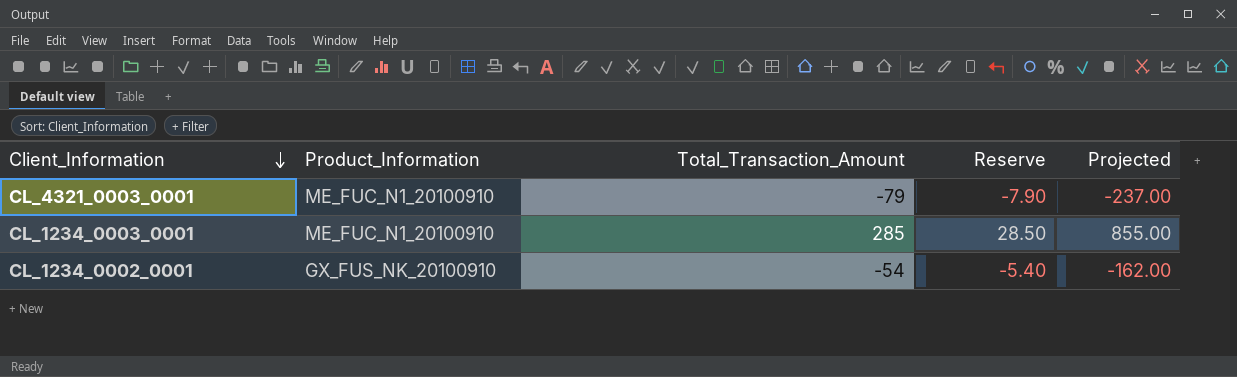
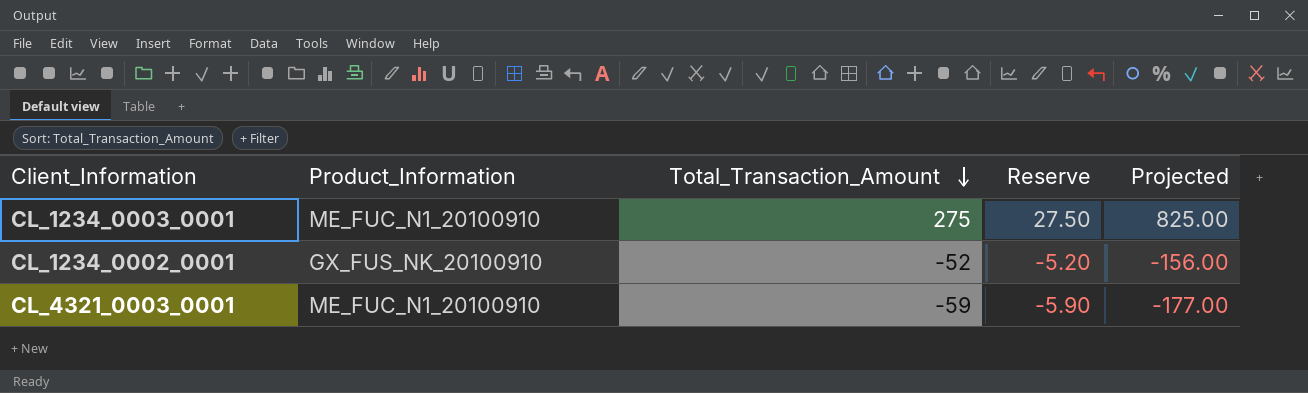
row order: Client_Information descending -> Total_Transaction_Amount descending
CL_1234_0003_0001 | Total_Transaction_Amount: 285 -> 275
CL_1234_0003_0001 | Reserve: 28.50 -> 27.50
CL_1234_0003_0001 | Projected: 855.00 -> 825.00
CL_1234_0002_0001 | Total_Transaction_Amount: -54 -> -52
CL_1234_0002_0001 | Reserve: -5.40 -> -5.20
CL_1234_0002_0001 | Projected: -162.00 -> -156.00
CL_4321_0003_0001 | Total_Transaction_Amount: -79 -> -59
CL_4321_0003_0001 | Reserve: -7.90 -> -5.90
CL_4321_0003_0001 | Projected: -237.00 -> -177.00

